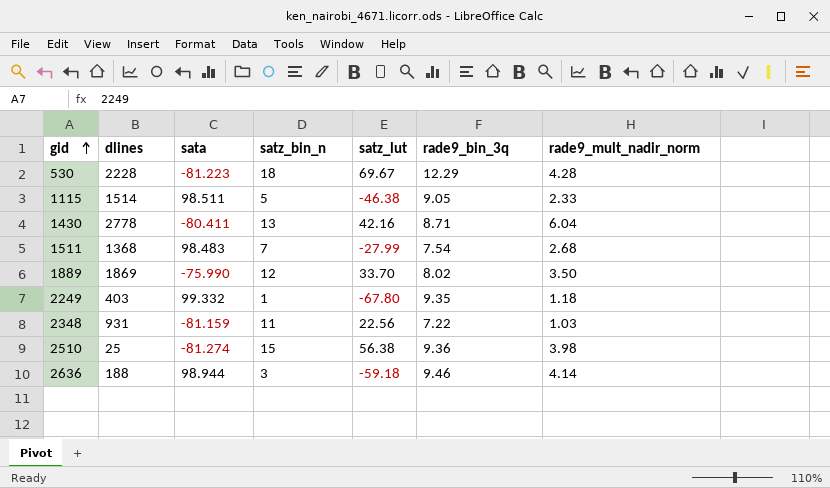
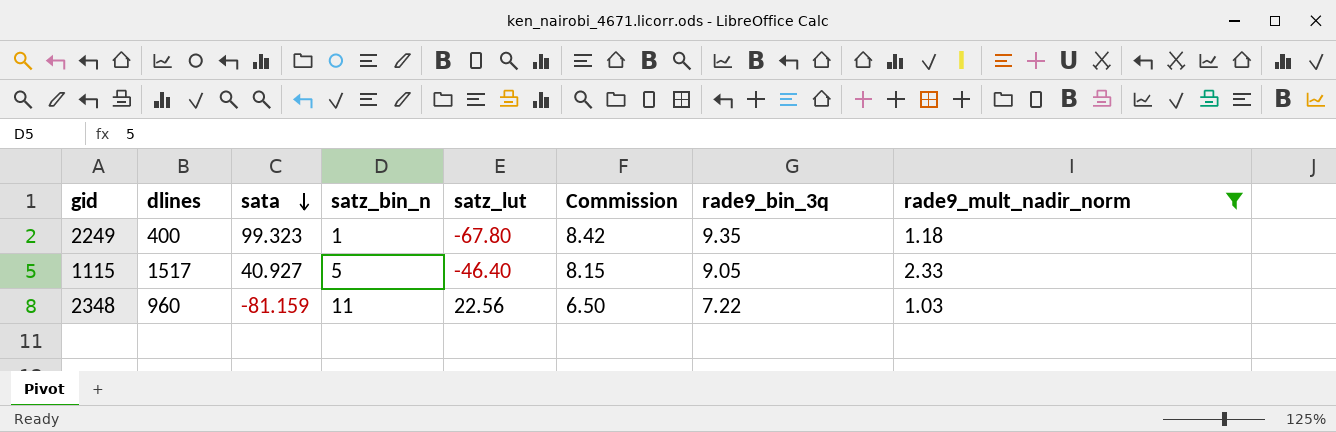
filter: none -> rade9_mult_nadir_norm <= 2.33
row order: gid ascending -> sata descending
column Commission | formula: none -> [rade9_bin_3q] * 0.9
2249 | dlines: 403 -> 400
2249 | sata: 99.332 -> 99.323
1115 | dlines: 1514 -> 1517
1115 | sata: 98.511 -> 40.927
1115 | satz_lut: -46.38 -> -46.40
2348 | dlines: 931 -> 960

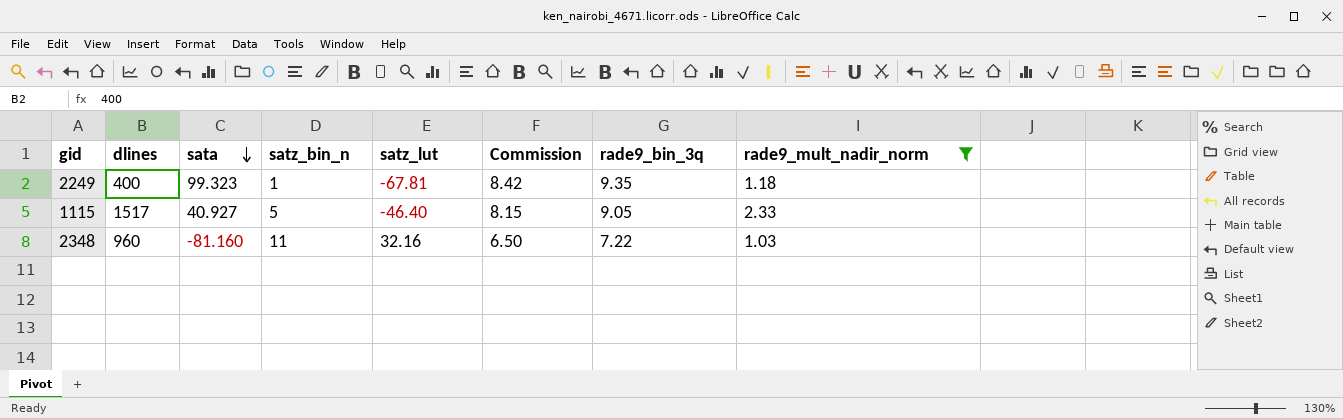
2249 | satz_lut: -67.80 -> -67.81
2348 | sata: -81.159 -> -81.160
2348 | satz_lut: 22.56 -> 32.16

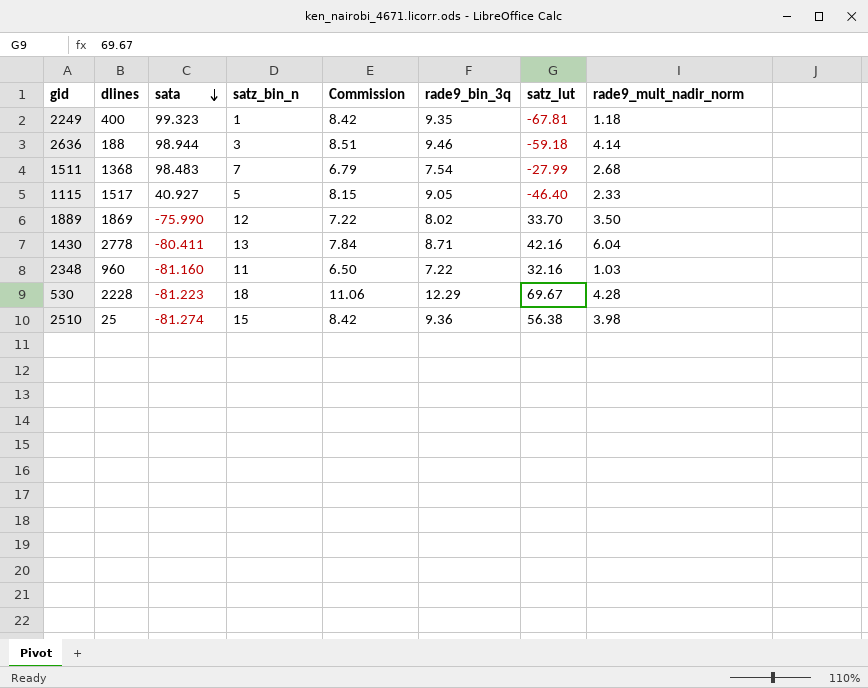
filter: rade9_mult_nadir_norm <= 2.33 -> none
column satz_lut | position: 5 -> 7

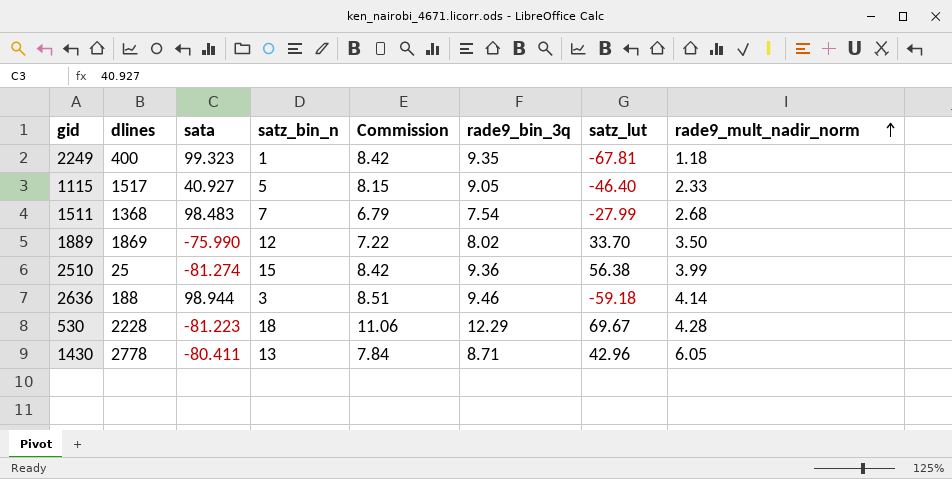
row order: sata descending -> rade9_mult_nadir_norm ascending
row 2348: 960 | -81.160 | 11 | 6.50 | 7.22 | 32.16 | 1.03 -> none
2510 | rade9_mult_nadir_norm: 3.98 -> 3.99
1430 | satz_lut: 42.16 -> 42.96
1430 | rade9_mult_nadir_norm: 6.04 -> 6.05

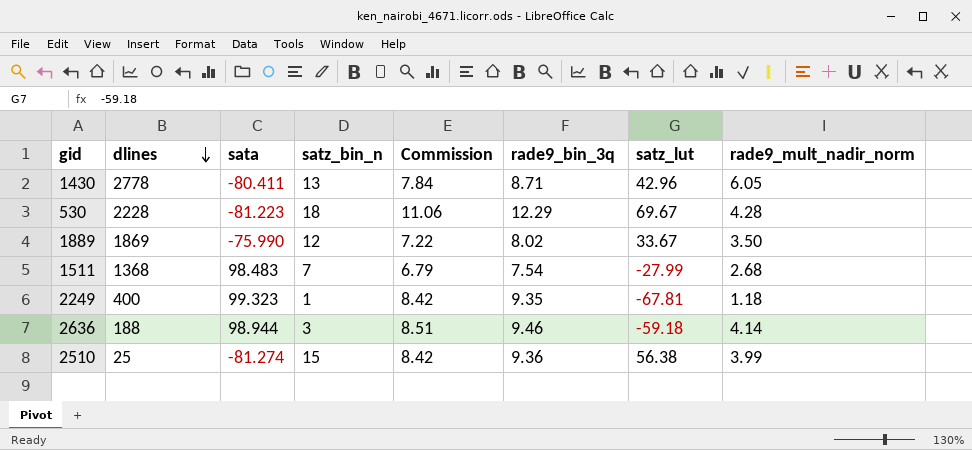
row order: rade9_mult_nadir_norm ascending -> dlines descending
row 1115: 1517 | 40.927 | 5 | 8.15 | 9.05 | -46.40 | 2.33 -> none
1889 | satz_lut: 33.70 -> 33.67

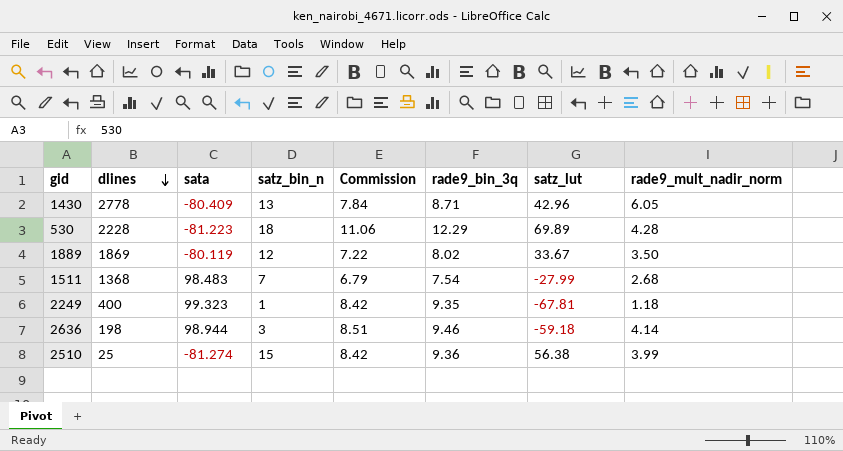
1430 | sata: -80.411 -> -80.409
530 | satz_lut: 69.67 -> 69.89
1889 | sata: -75.990 -> -80.119
2636 | dlines: 188 -> 198

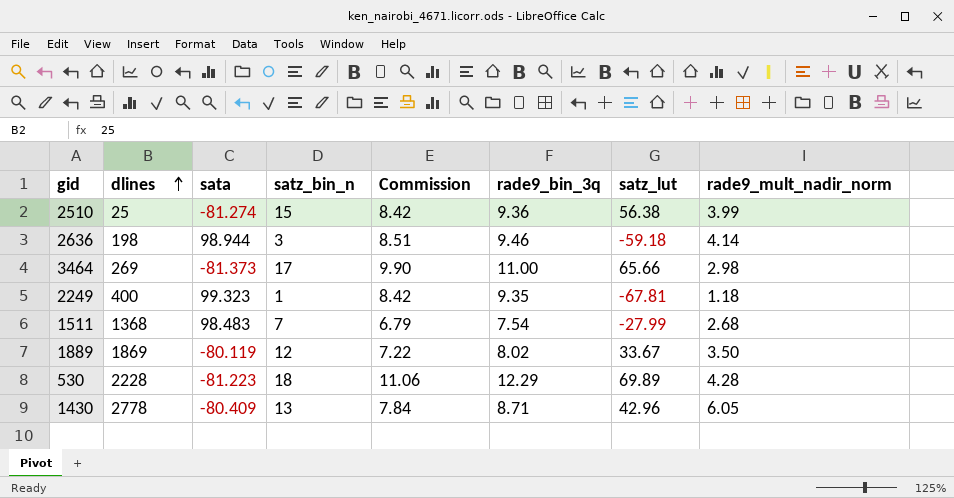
row order: dlines descending -> dlines ascending
row 3464: none -> 269 | -81.373 | 17 | 9.90 | 11.00 | 65.66 | 2.98

